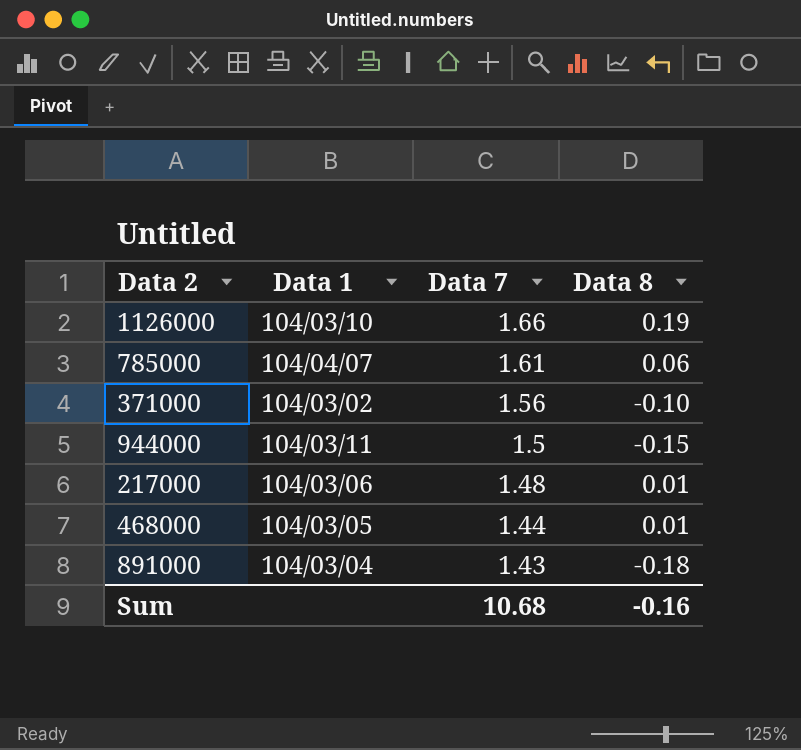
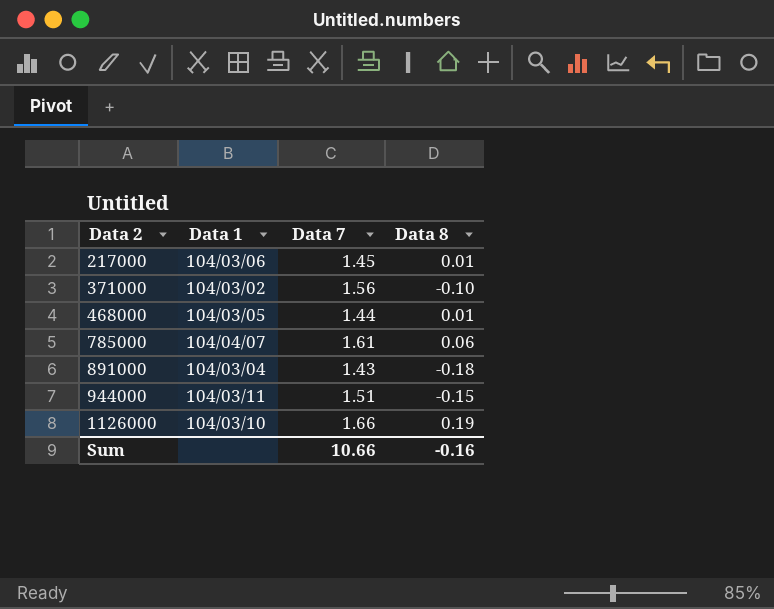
row order: Data 7 descending -> Data 2 ascending
217000 | Data 7: 1.48 -> 1.45
944000 | Data 7: 1.5 -> 1.51
Sum | Data 7: 10.68 -> 10.66

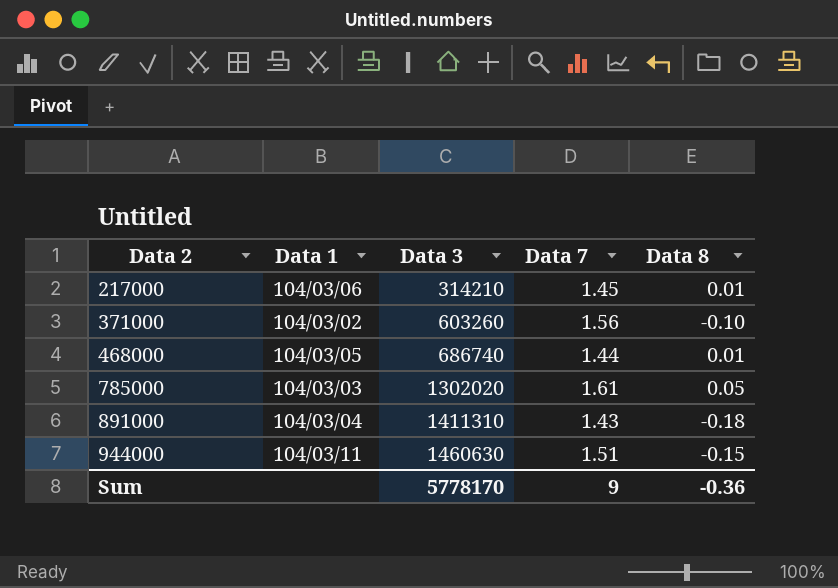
column Data 3 | position: none -> 3
row 1126000: 104/03/10 | 1.66 | 0.19 -> none
785000 | Data 1: 104/04/07 -> 104/03/03
785000 | Data 8: 0.06 -> 0.05
Sum | Data 7: 10.66 -> 9
Sum | Data 8: -0.16 -> -0.36

